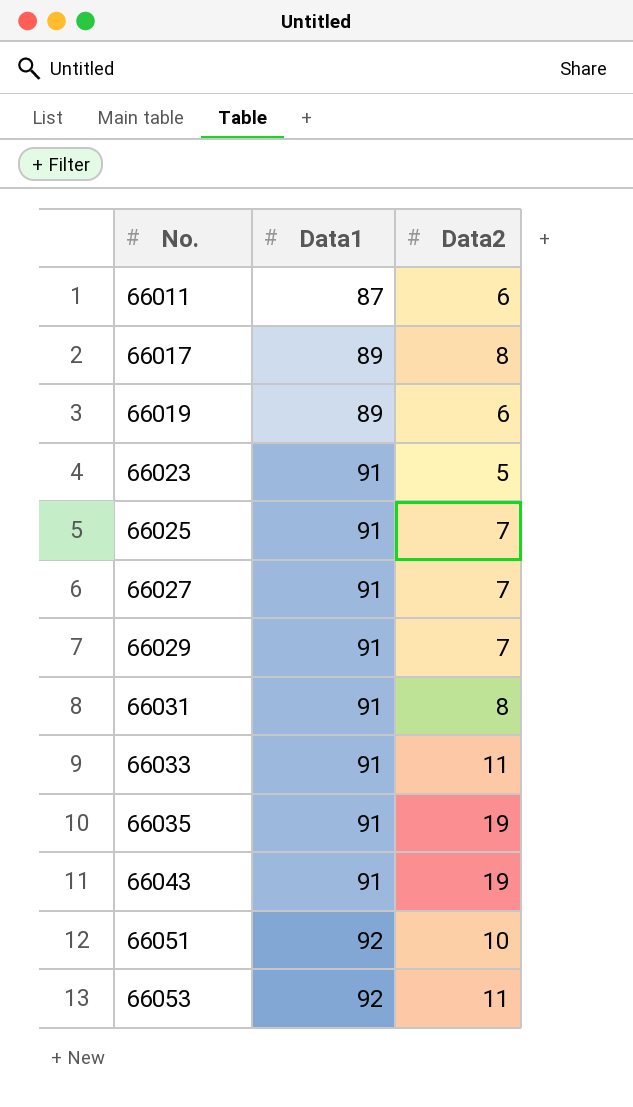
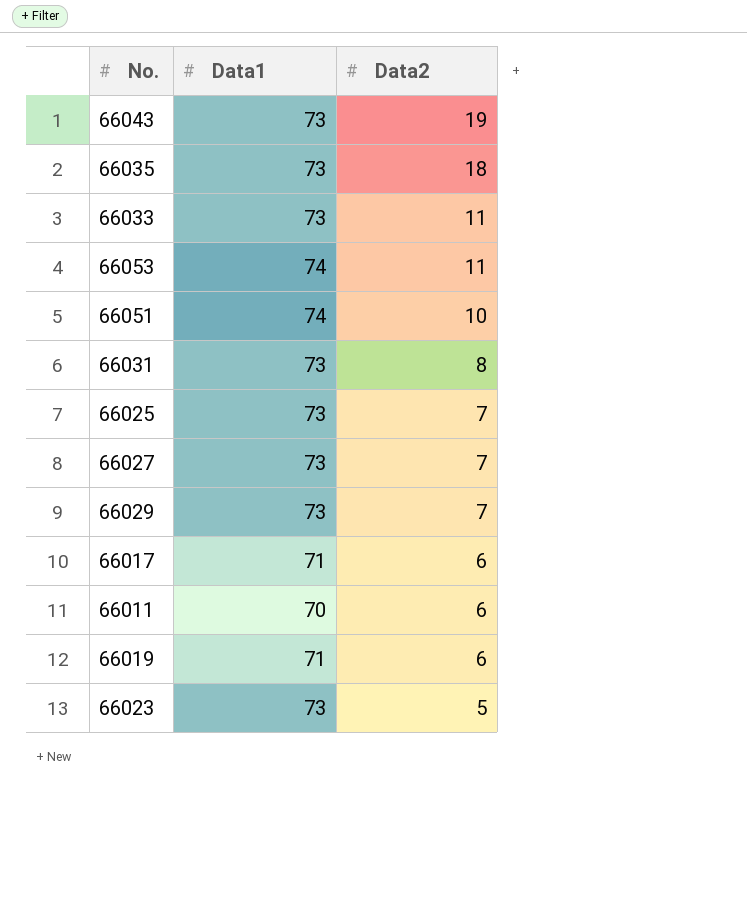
row order: No. ascending -> Data2 descending
66043 | Data1: 91 -> 73
66035 | Data1: 91 -> 73
66035 | Data2: 19 -> 18
66033 | Data1: 91 -> 73
66053 | Data1: 92 -> 74
66051 | Data1: 92 -> 74
66031 | Data1: 91 -> 73
66025 | Data1: 91 -> 73
66027 | Data1: 91 -> 73
66029 | Data1: 91 -> 73
66017 | Data1: 89 -> 71
66017 | Data2: 8 -> 6
66011 | Data1: 87 -> 70
66019 | Data1: 89 -> 71
66023 | Data1: 91 -> 73

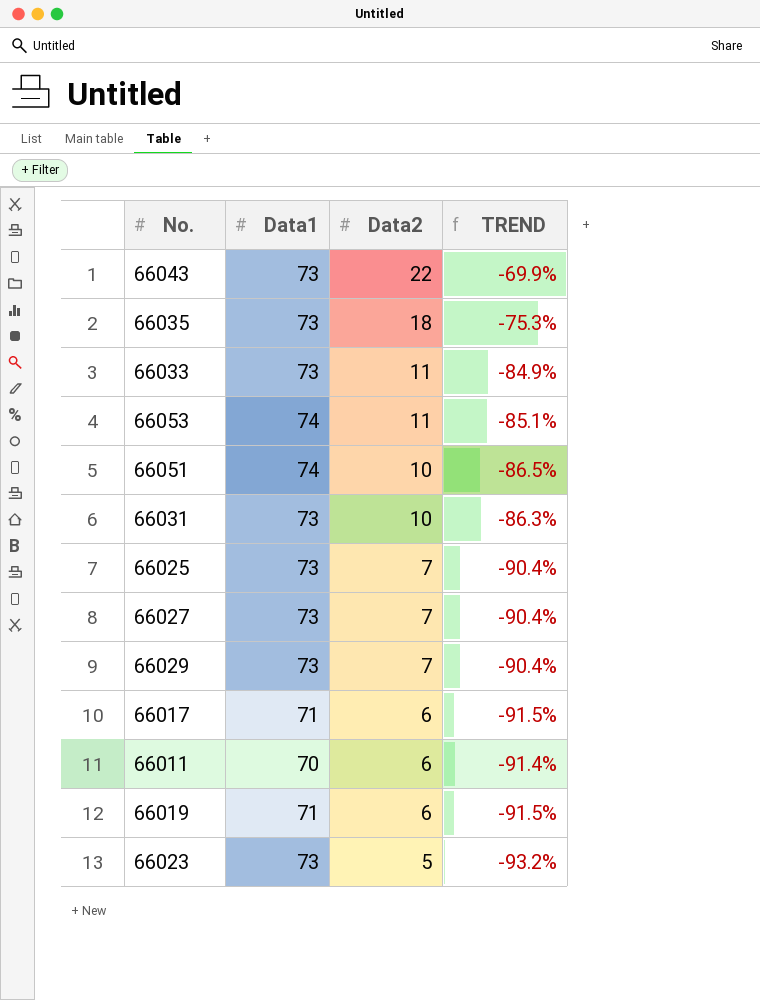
column TREND | formula: none -> ([Data2] - [Data1]) / [Data1]
66043 | Data2: 19 -> 22
66031 | Data2: 8 -> 10

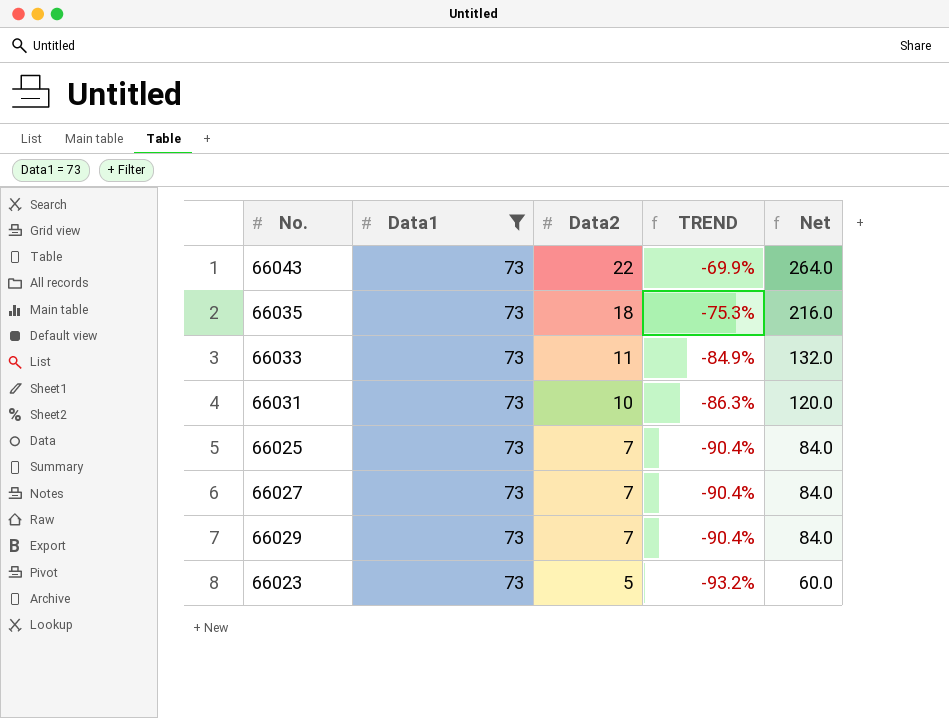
filter: none -> Data1 = 73
column Net | formula: none -> [Data2] * 12

